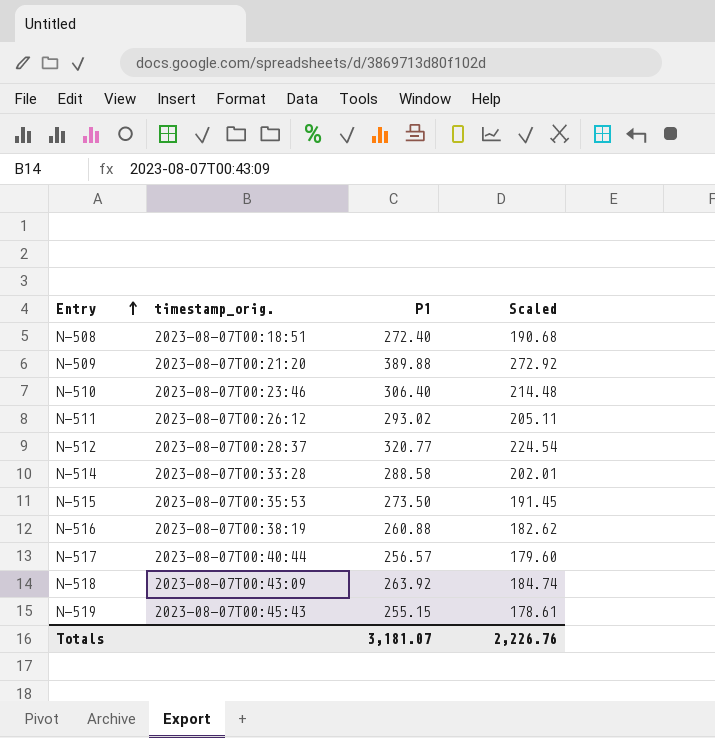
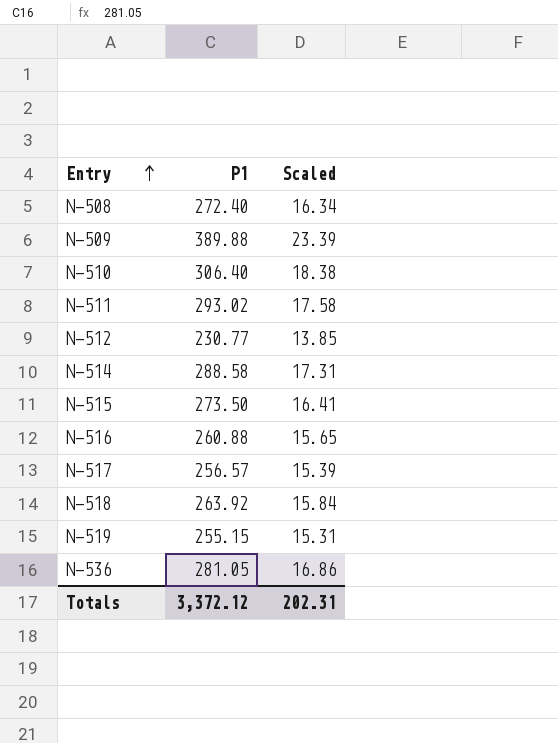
column timestamp_orig. | position: 2 -> none
column Scaled | formula: [P1] * 0.7 -> [P1] * 0.06
N-512 | P1: 320.77 -> 230.77
row N-536: none -> 281.05 | 16.86
Totals | P1: 3,181.07 -> 3,372.12
Totals | Scaled: 2,226.76 -> 202.31

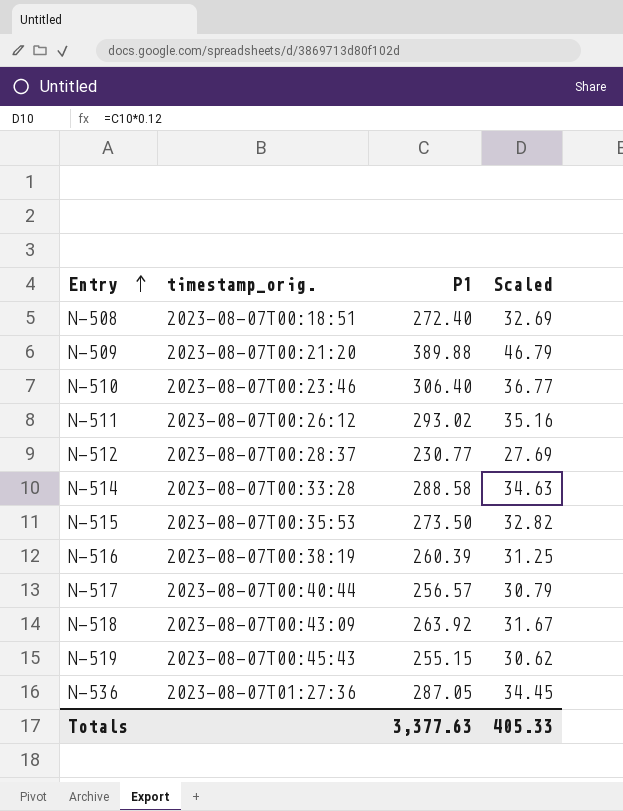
column timestamp_orig. | position: none -> 2
column Scaled | formula: [P1] * 0.06 -> [P1] * 0.12
N-516 | P1: 260.88 -> 260.39
N-536 | P1: 281.05 -> 287.05
Totals | P1: 3,372.12 -> 3,377.63
Totals | Scaled: 202.31 -> 405.33

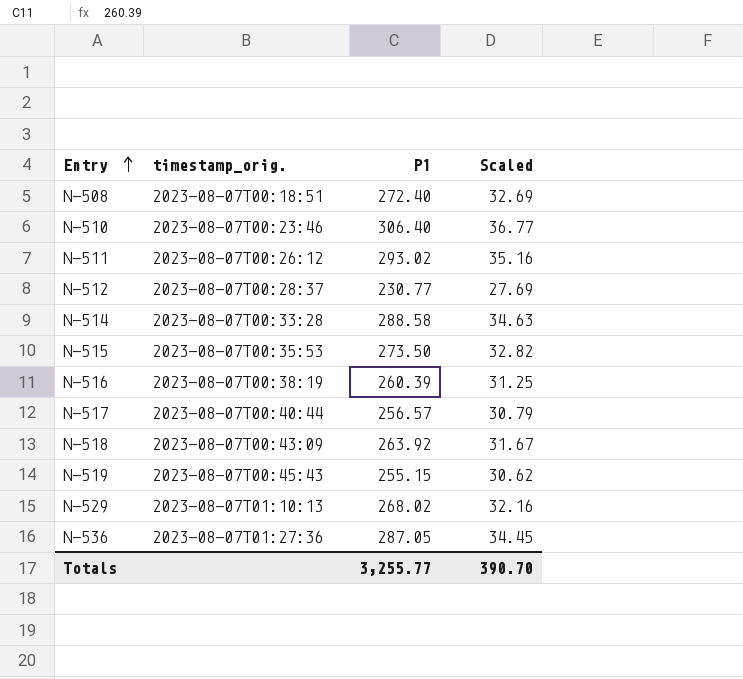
row N-509: 2023-08-07T00:21:20 | 389.88 | 46.79 -> none
row N-529: none -> 2023-08-07T01:10:13 | 268.02 | 32.16
Totals | P1: 3,377.63 -> 3,255.77
Totals | Scaled: 405.33 -> 390.70

